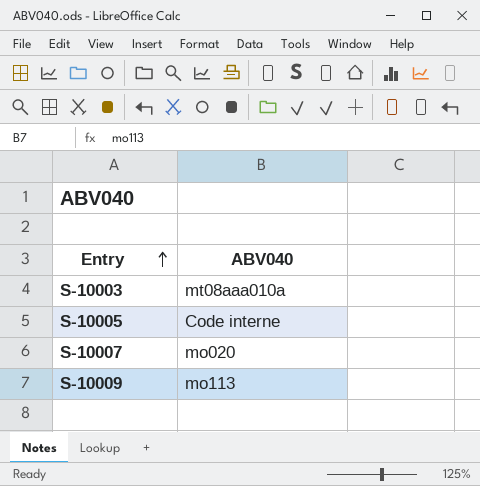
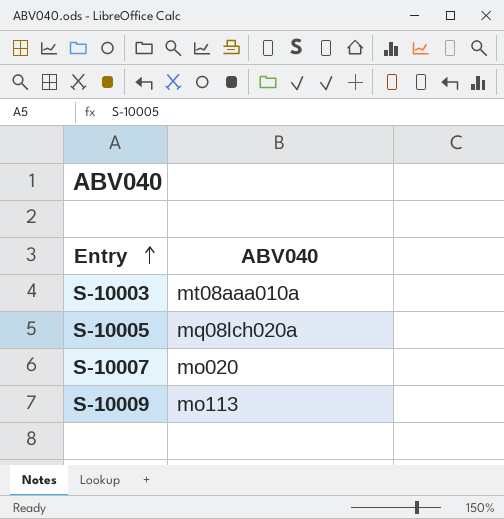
S-10005 | ABV040: Code interne -> mq08lch020a

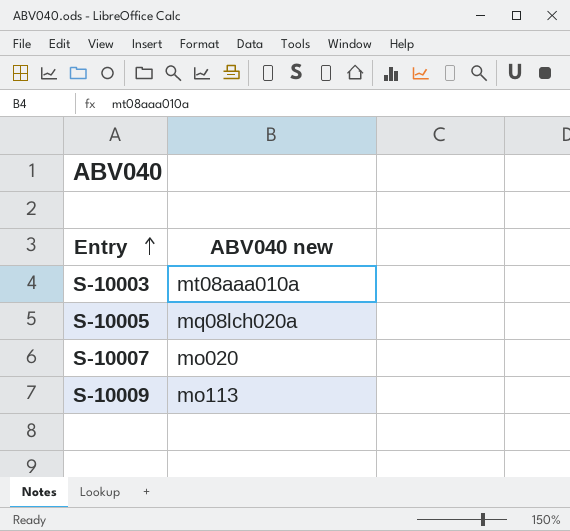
column name: ABV040 -> ABV040 new

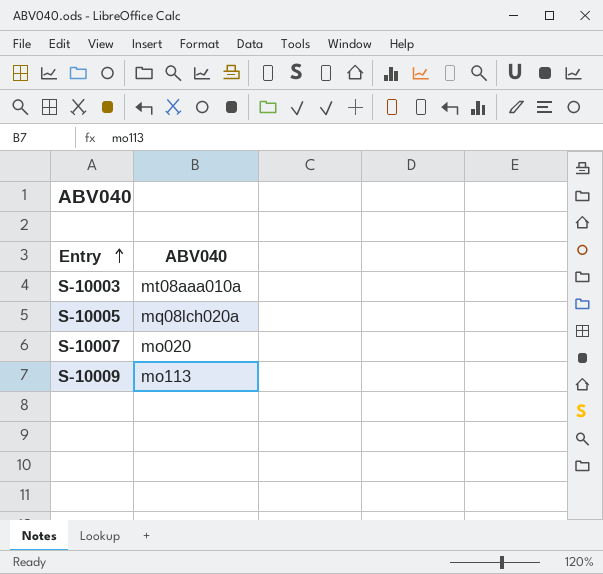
column name: ABV040 new -> ABV040

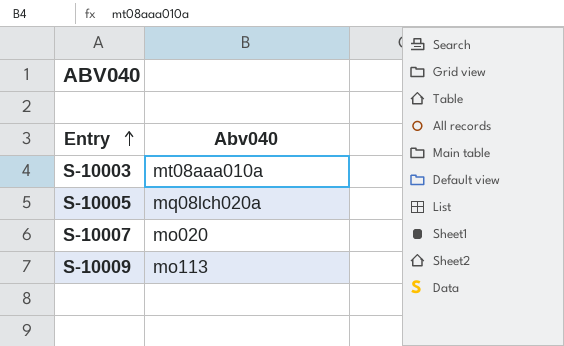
column name: ABV040 -> Abv040

